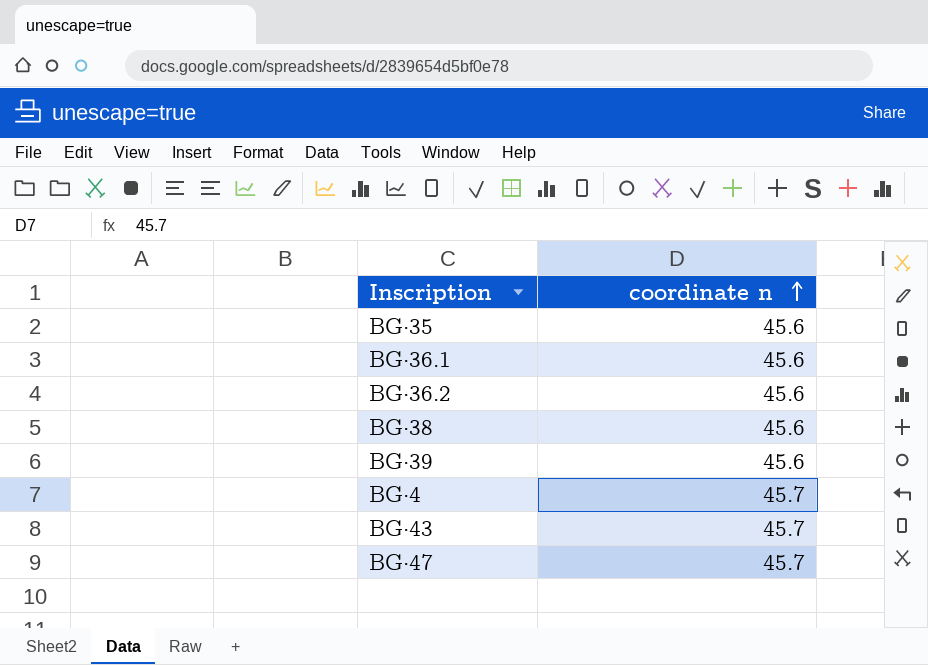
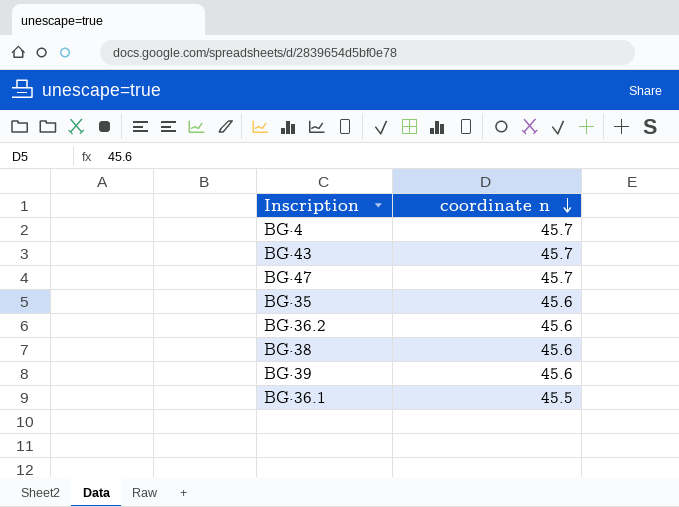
row order: coordinate n ascending -> coordinate n descending
BG·36.1 | coordinate n: 45.6 -> 45.5

